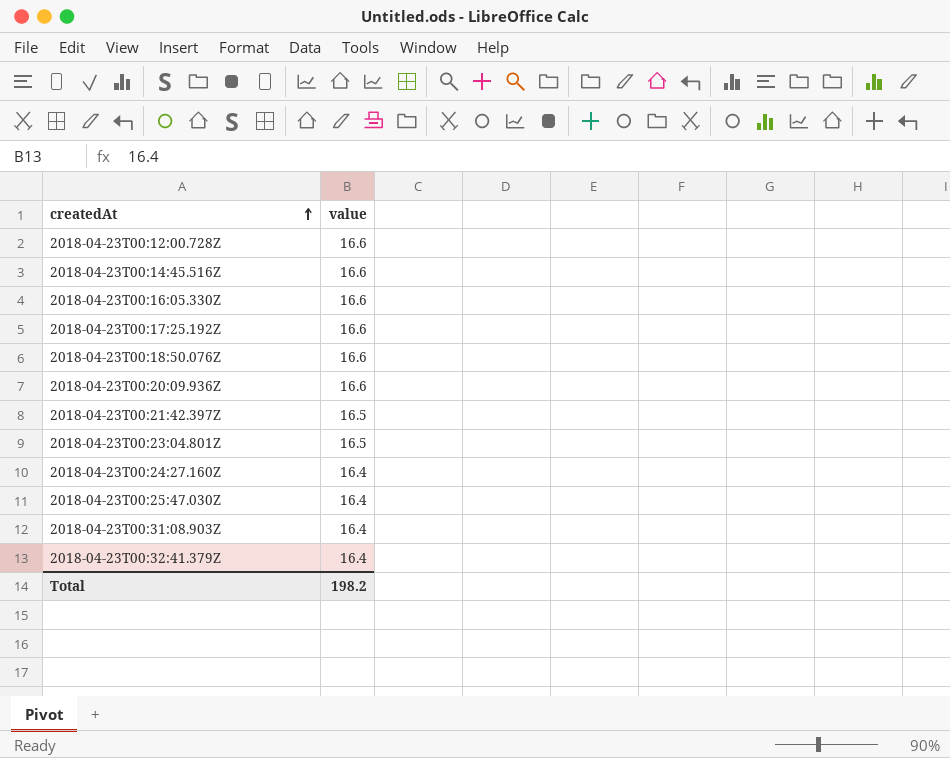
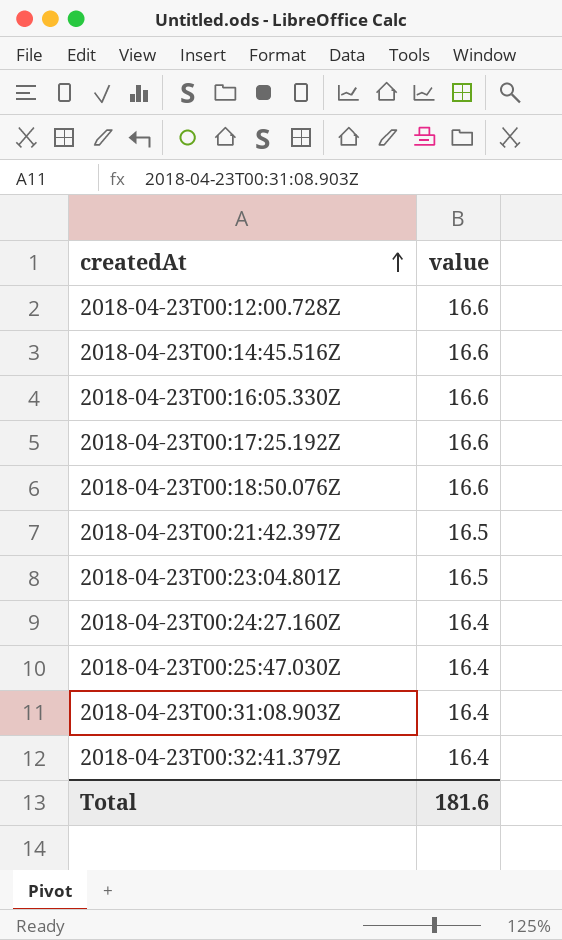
row 2018-04-23T00:20:09.936Z: 16.6 -> none
Total | value: 198.2 -> 181.6

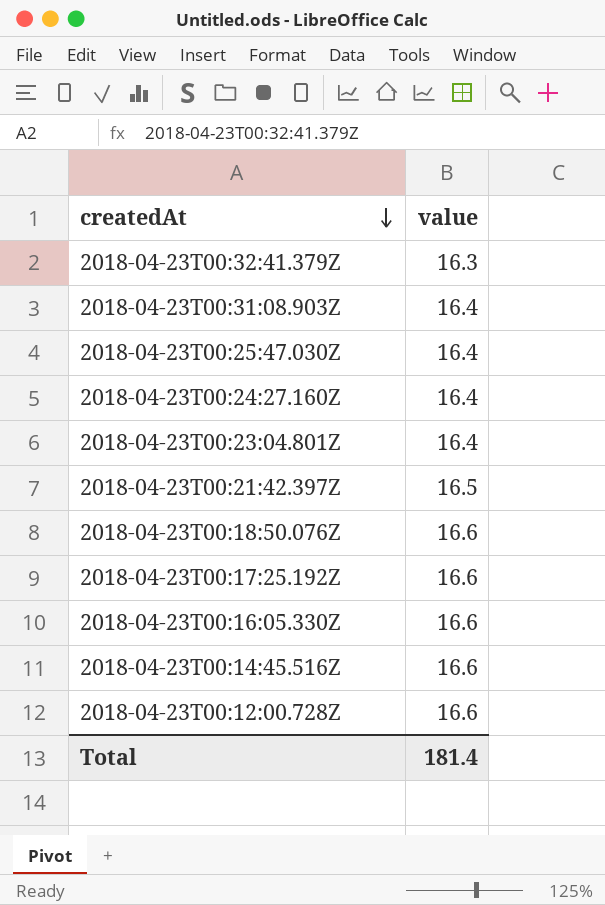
row order: createdAt ascending -> createdAt descending
2018-04-23T00:32:41.379Z | value: 16.4 -> 16.3
2018-04-23T00:23:04.801Z | value: 16.5 -> 16.4
Total | value: 181.6 -> 181.4

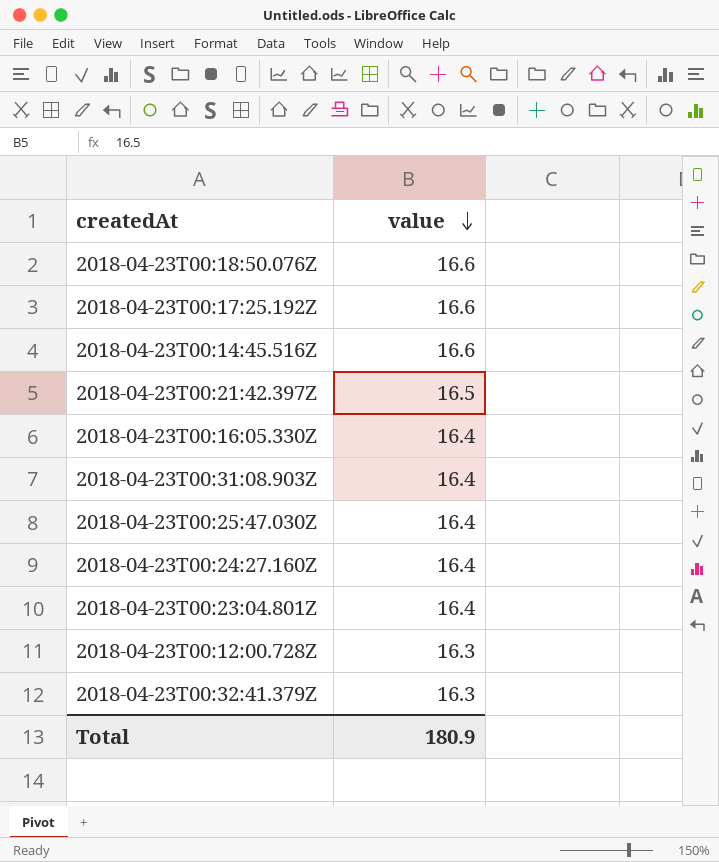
row order: createdAt descending -> value descending
2018-04-23T00:16:05.330Z | value: 16.6 -> 16.4
2018-04-23T00:12:00.728Z | value: 16.6 -> 16.3
Total | value: 181.4 -> 180.9

